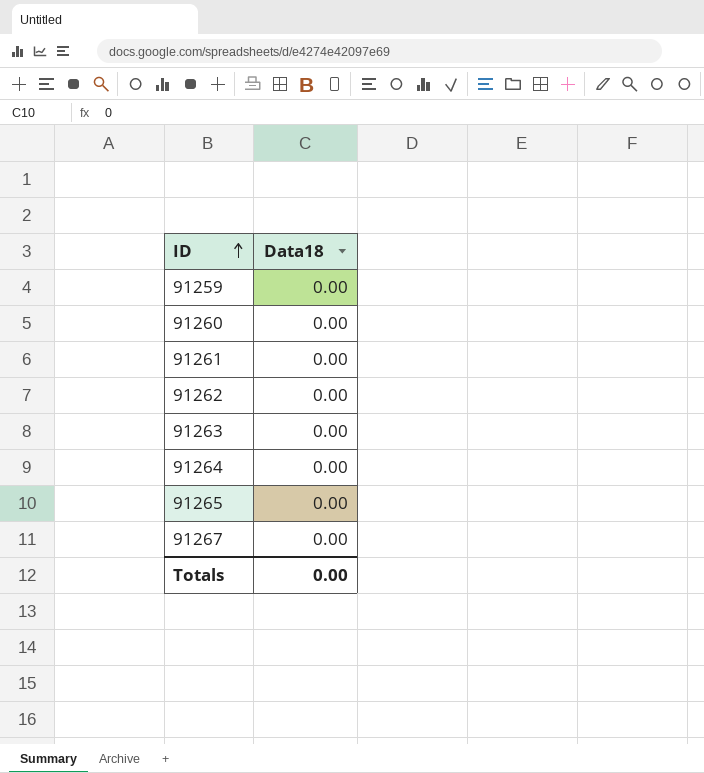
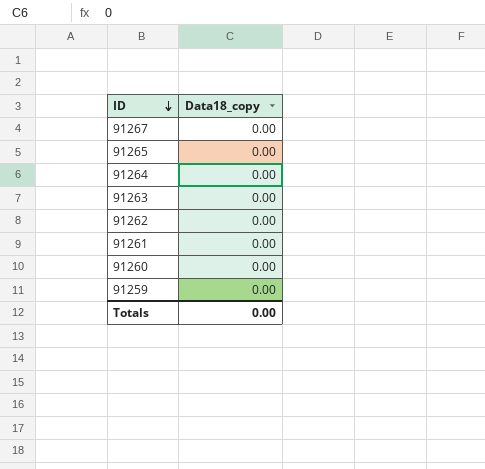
row order: ID ascending -> ID descending
column name: Data18 -> Data18_copy

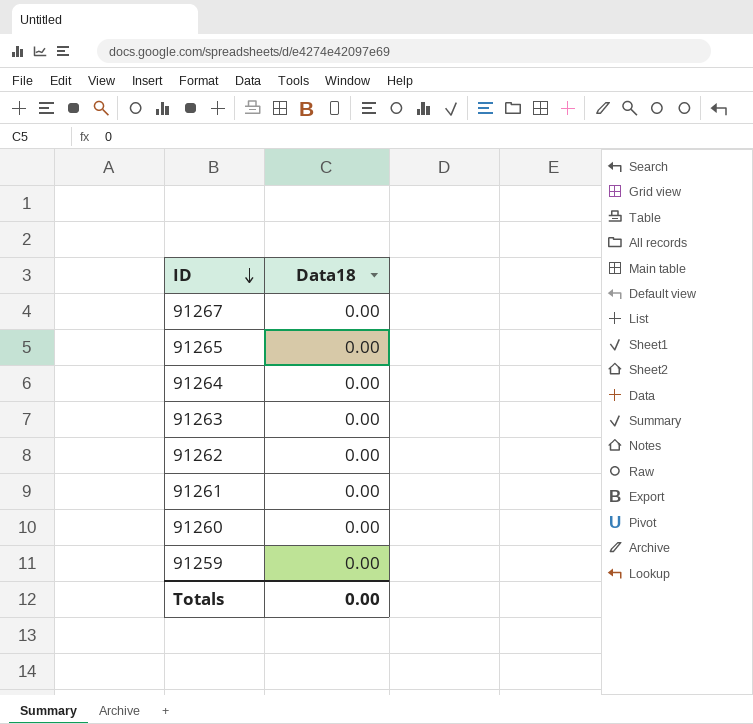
column name: Data18_copy -> Data18

